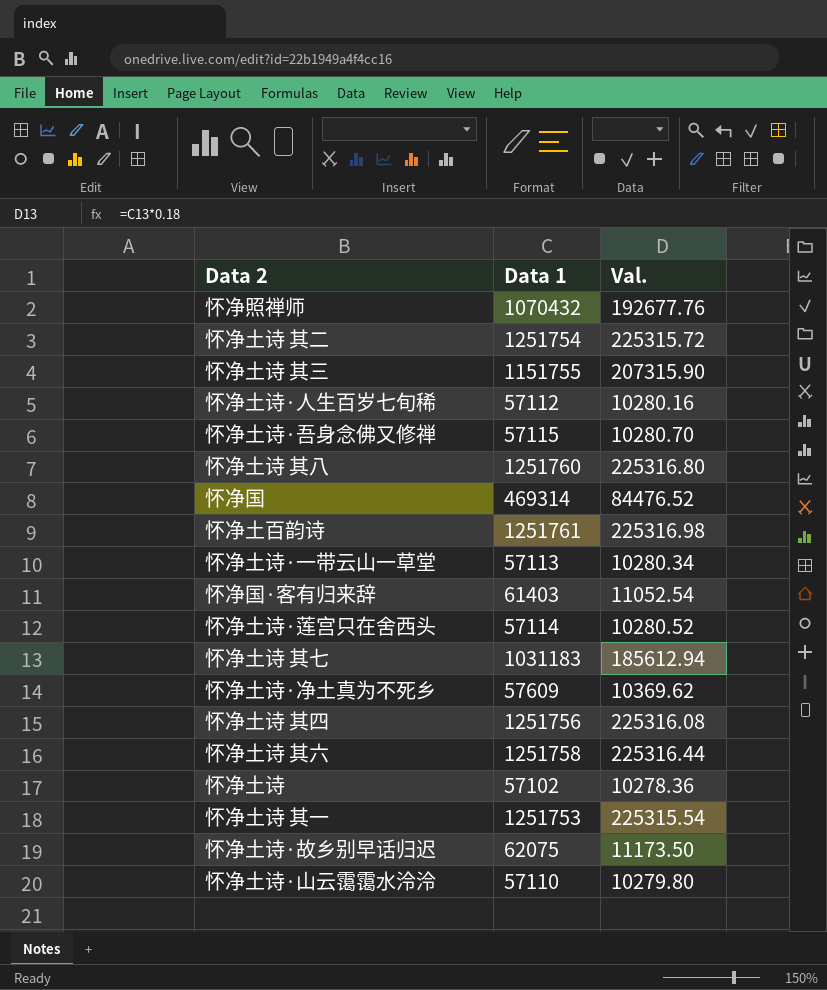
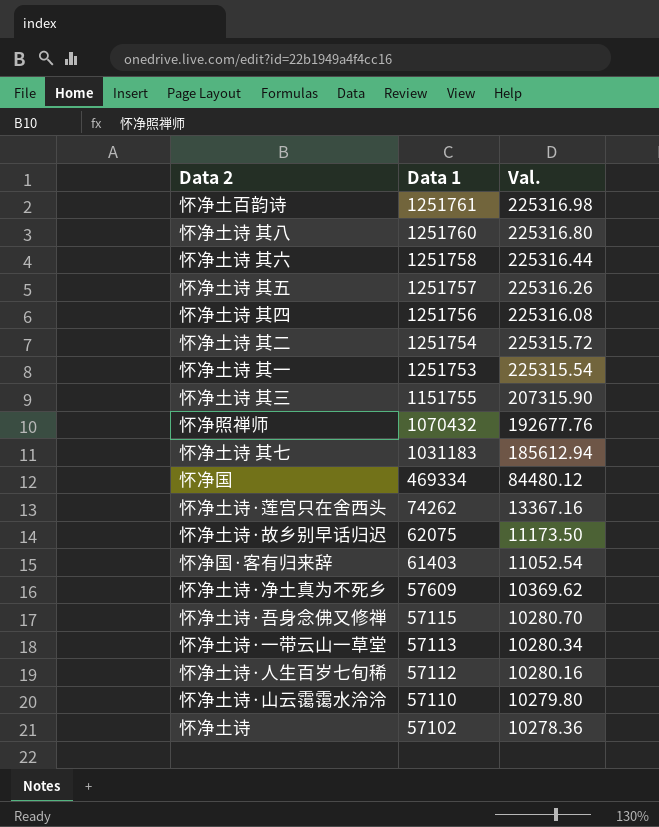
row order: none -> Data 1 descending
row 怀净土诗 其五: none -> 1251757 | 225316.26
怀净国 | Data 1: 469314 -> 469334
怀净国 | Val.: 84476.52 -> 84480.12
怀净土诗·莲宫只在舍西头 | Data 1: 57114 -> 74262
怀净土诗·莲宫只在舍西头 | Val.: 10280.52 -> 13367.16

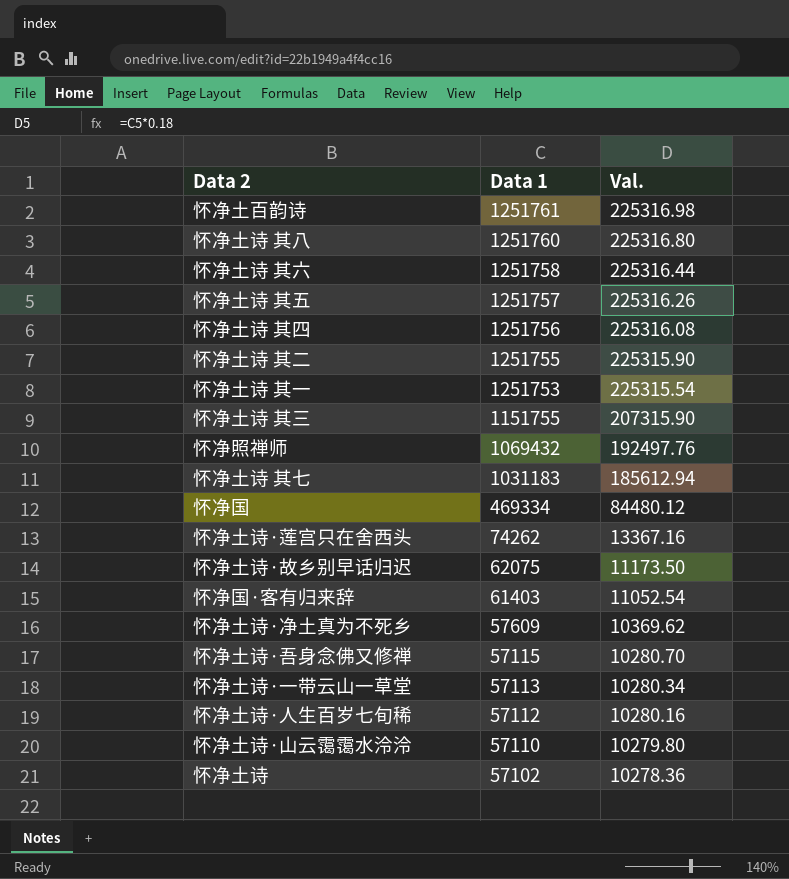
怀净土诗 其二 | Data 1: 1251754 -> 1251755
怀净土诗 其二 | Val.: 225315.72 -> 225315.90
怀净照禅师 | Data 1: 1070432 -> 1069432
怀净照禅师 | Val.: 192677.76 -> 192497.76

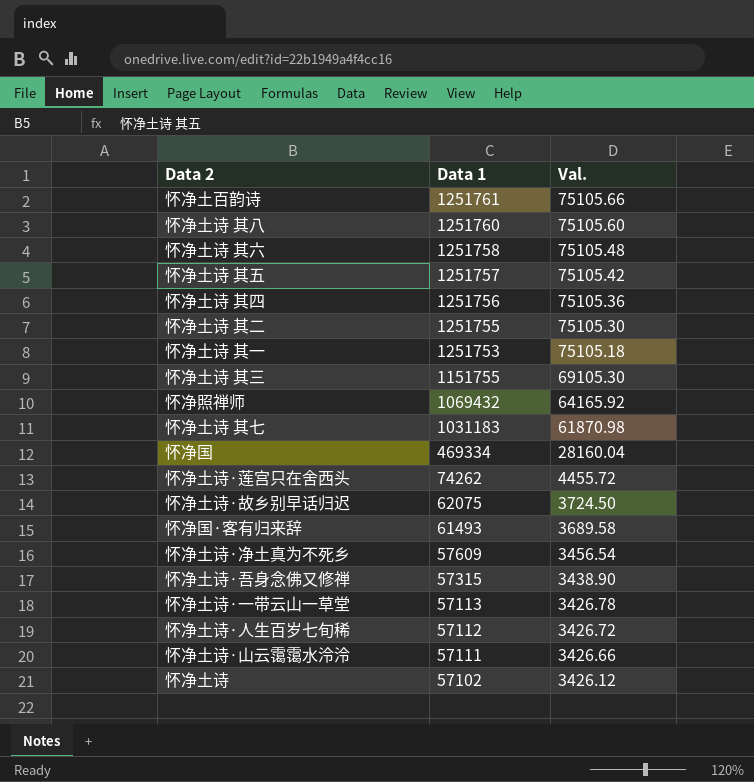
column Val. | formula: [Data 1] * 0.18 -> [Data 1] * 0.06
怀净国·客有归来辞 | Data 1: 61403 -> 61493
怀净土诗·吾身念佛又修禅 | Data 1: 57115 -> 57315
怀净土诗·山云霭霭水泠泠 | Data 1: 57110 -> 57111

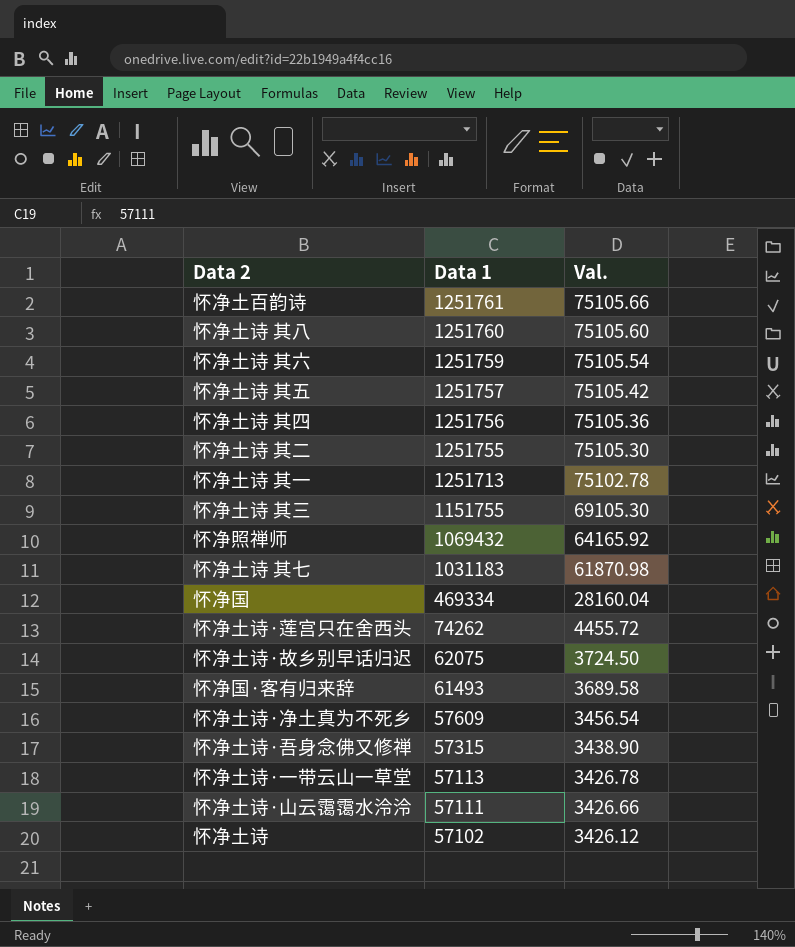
row 怀净土诗·人生百岁七旬稀: 57112 | 3426.72 -> none
怀净土诗 其六 | Data 1: 1251758 -> 1251759
怀净土诗 其六 | Val.: 75105.48 -> 75105.54
怀净土诗 其一 | Data 1: 1251753 -> 1251713
怀净土诗 其一 | Val.: 75105.18 -> 75102.78

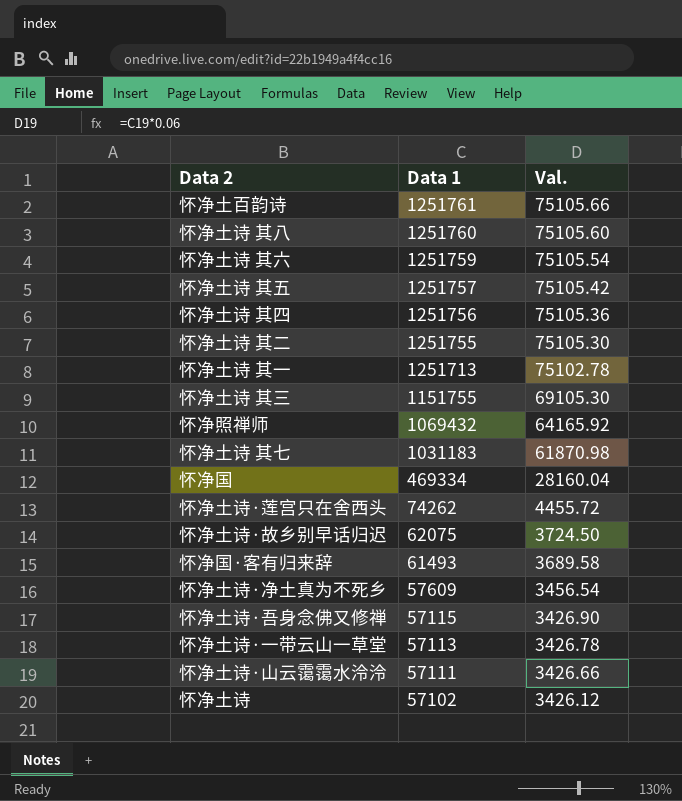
怀净土诗·吾身念佛又修禅 | Data 1: 57315 -> 57115
怀净土诗·吾身念佛又修禅 | Val.: 3438.90 -> 3426.90

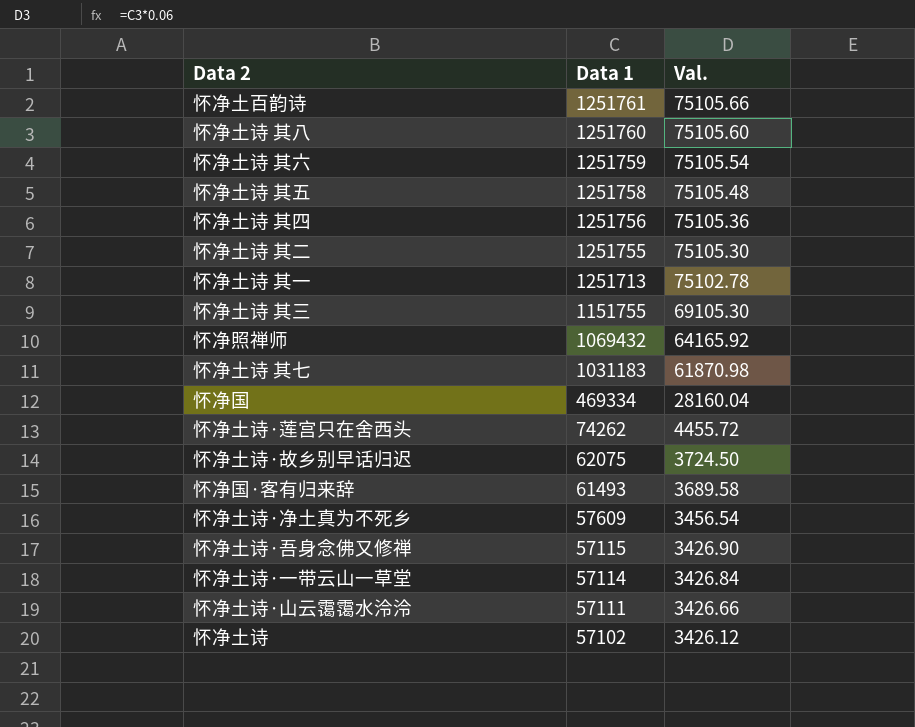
怀净土诗 其五 | Data 1: 1251757 -> 1251758
怀净土诗 其五 | Val.: 75105.42 -> 75105.48
怀净土诗·一带云山一草堂 | Data 1: 57113 -> 57114
怀净土诗·一带云山一草堂 | Val.: 3426.78 -> 3426.84

